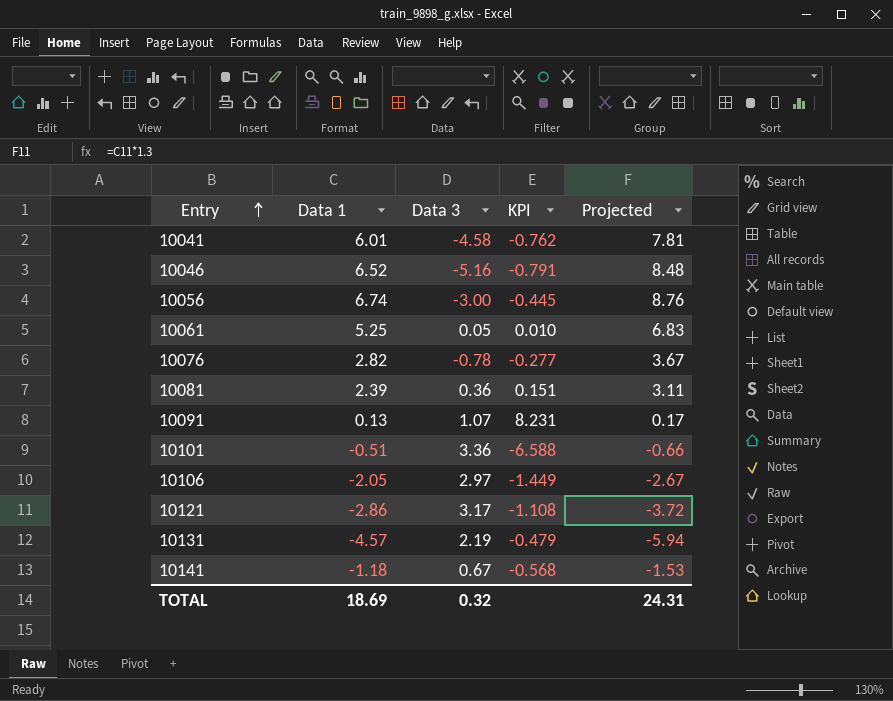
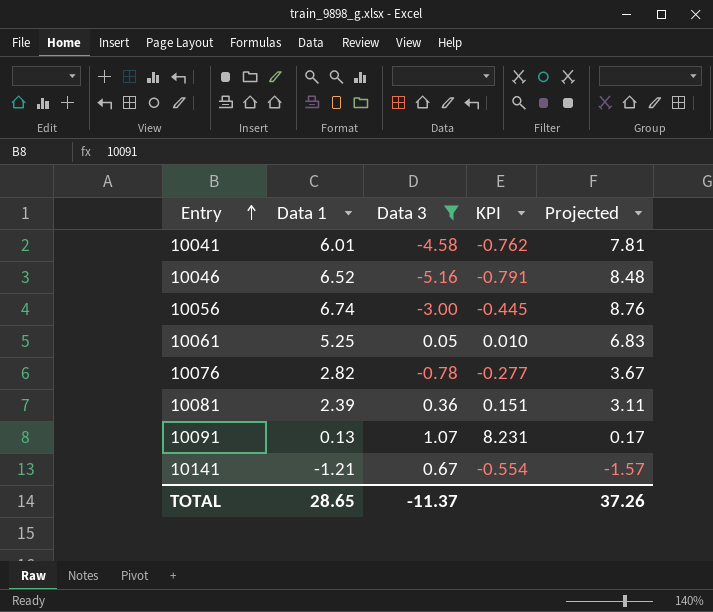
filter: none -> Data 3 <= 1.07
10141 | Data 1: -1.18 -> -1.21
10141 | KPI: -0.568 -> -0.554
10141 | Projected: -1.53 -> -1.57
TOTAL | Data 1: 18.69 -> 28.65
TOTAL | Data 3: 0.32 -> -11.37
TOTAL | Projected: 24.31 -> 37.26

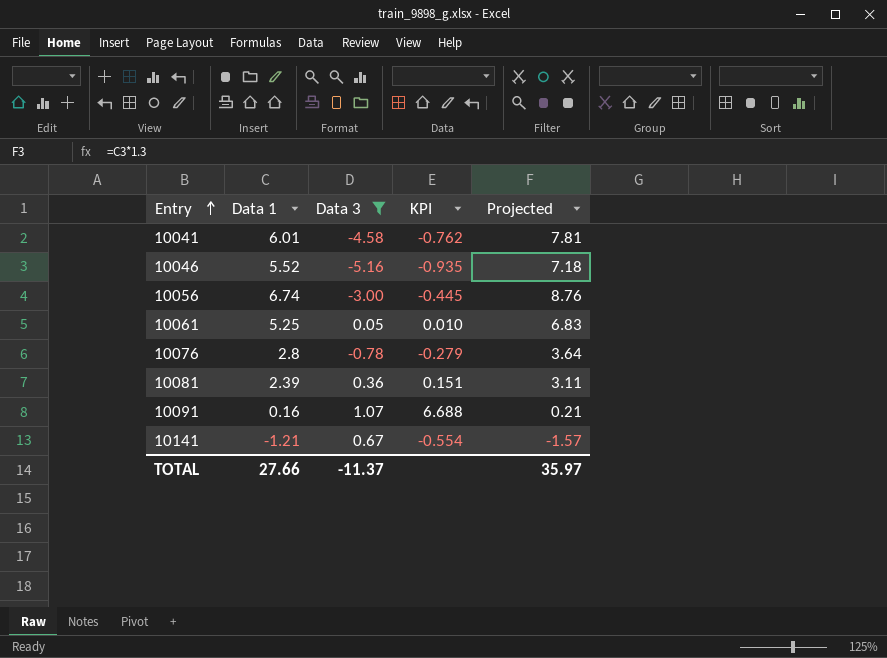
10046 | Data 1: 6.52 -> 5.52
10046 | KPI: -0.791 -> -0.935
10046 | Projected: 8.48 -> 7.18
10076 | Data 1: 2.82 -> 2.8
10076 | KPI: -0.277 -> -0.279
10076 | Projected: 3.67 -> 3.64
10091 | Data 1: 0.13 -> 0.16
10091 | KPI: 8.231 -> 6.688
10091 | Projected: 0.17 -> 0.21
TOTAL | Data 1: 28.65 -> 27.66
TOTAL | Projected: 37.26 -> 35.97

